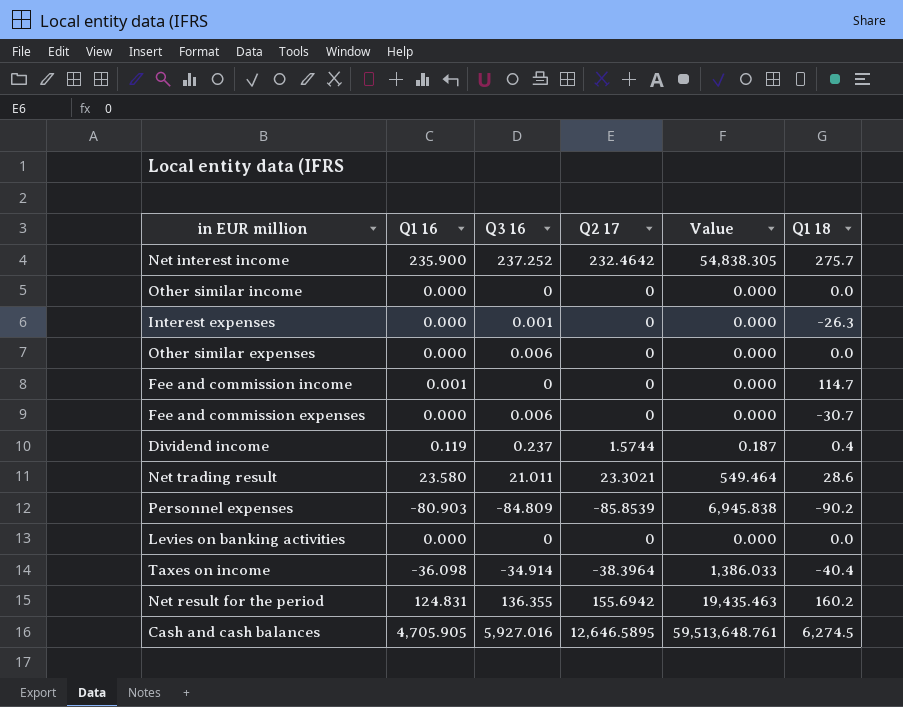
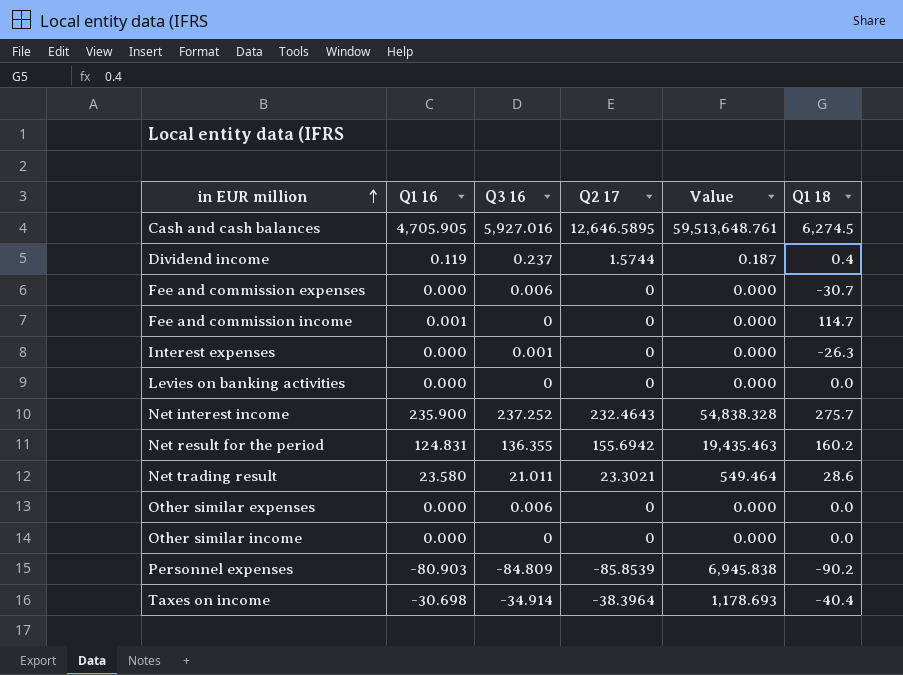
row order: none -> in EUR million ascending
Net interest income | Q2 17: 232.4642 -> 232.4643
Net interest income | Value: 54,838.305 -> 54,838.328
Taxes on income | Q1 16: -36.098 -> -30.698
Taxes on income | Value: 1,386.033 -> 1,178.693

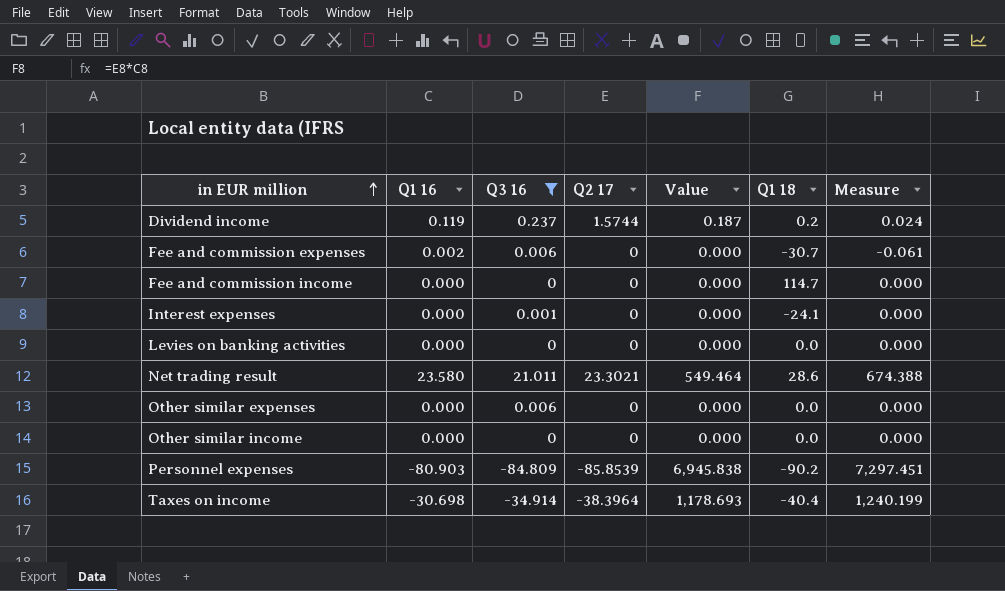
filter: none -> Q3 16 <= 21.011
column Measure | formula: none -> [Q1 16] * [Q1 18]
Dividend income | Q1 18: 0.4 -> 0.2
Fee and commission expenses | Q1 16: 0.000 -> 0.002
Fee and commission income | Q1 16: 0.001 -> 0.000
Interest expenses | Q1 18: -26.3 -> -24.1

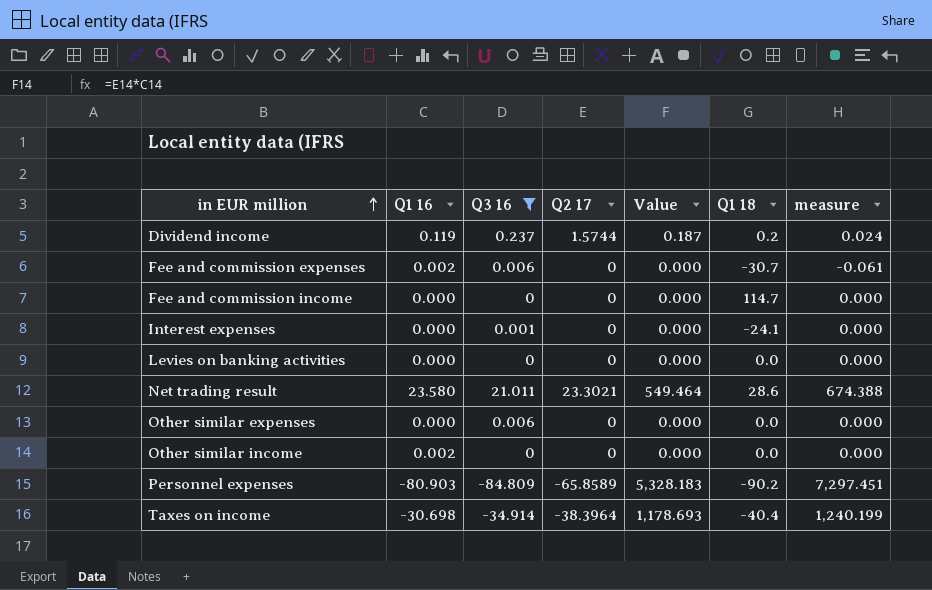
column name: Measure -> measure
Other similar income | Q1 16: 0.000 -> 0.002
Personnel expenses | Q2 17: -85.8539 -> -65.8589
Personnel expenses | Value: 6,945.838 -> 5,328.183

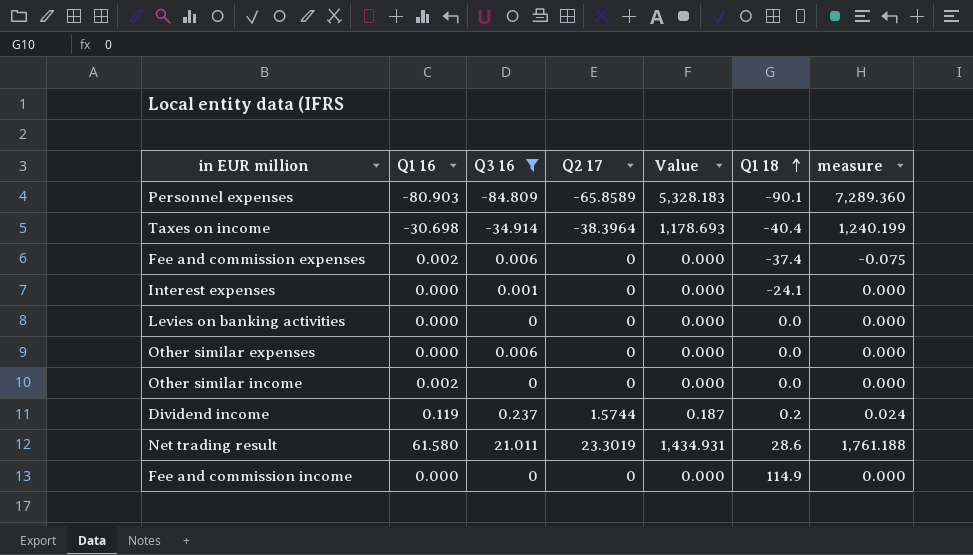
row order: in EUR million ascending -> Q1 18 ascending
Personnel expenses | Q1 18: -90.2 -> -90.1
Personnel expenses | measure: 7,297.451 -> 7,289.360
Fee and commission expenses | Q1 18: -30.7 -> -37.4
Fee and commission expenses | measure: -0.061 -> -0.075
Net trading result | Q1 16: 23.580 -> 61.580
Net trading result | Q2 17: 23.3021 -> 23.3019
Net trading result | Value: 549.464 -> 1,434.931
Net trading result | measure: 674.388 -> 1,761.188
Fee and commission income | Q1 18: 114.7 -> 114.9

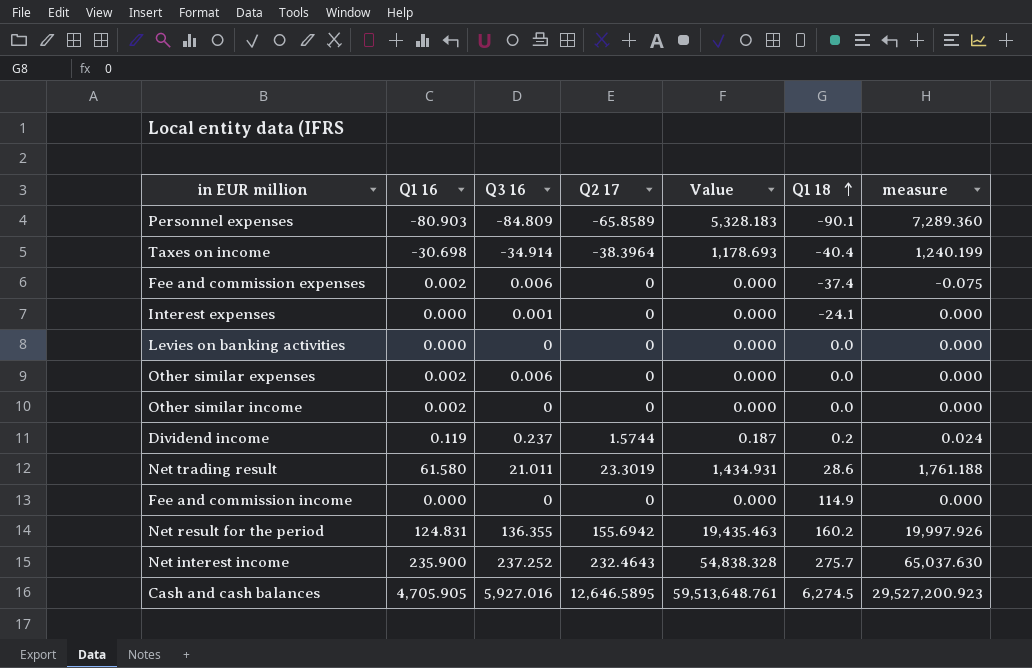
filter: Q3 16 <= 21.011 -> none
Other similar expenses | Q1 16: 0.000 -> 0.002

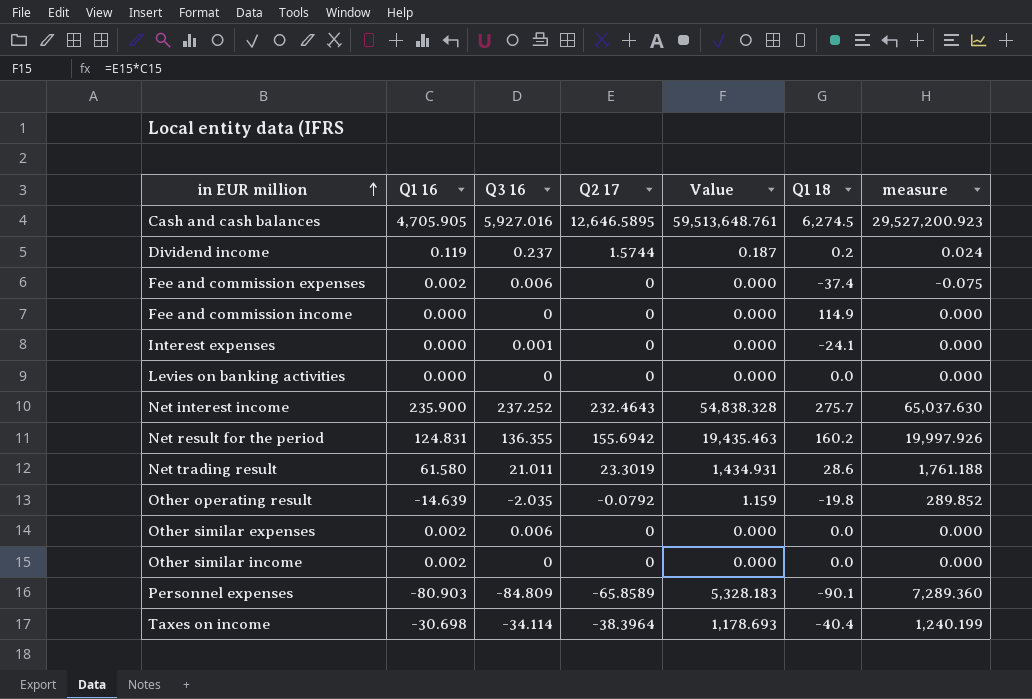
row order: Q1 18 ascending -> in EUR million ascending
row Other operating result: none -> -14.639 | -2.035 | -0.0792 | 1.159 | -19.8 | 289.852
Taxes on income | Q3 16: -34.914 -> -34.114

